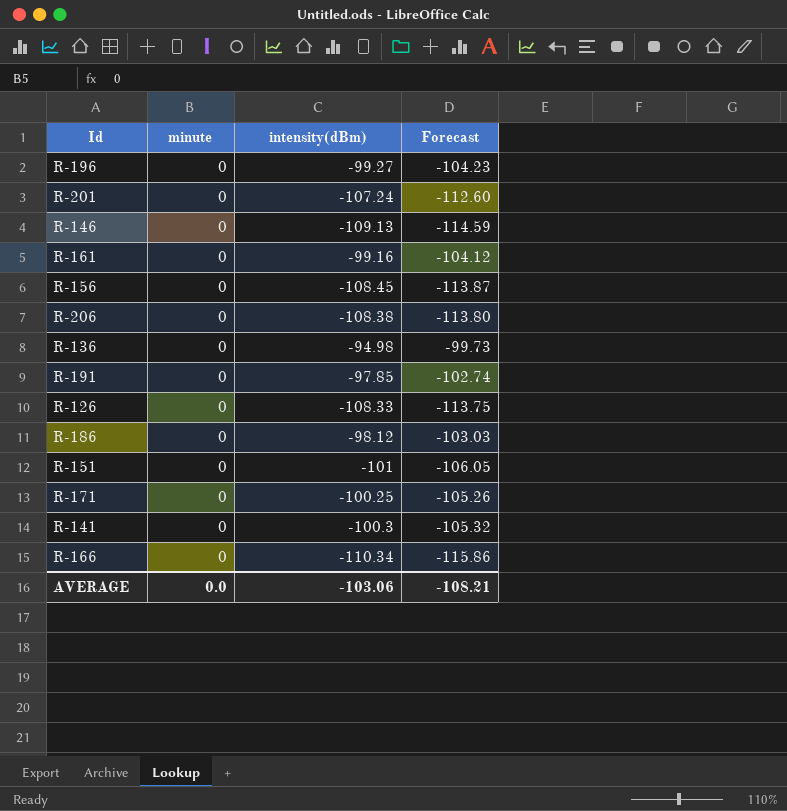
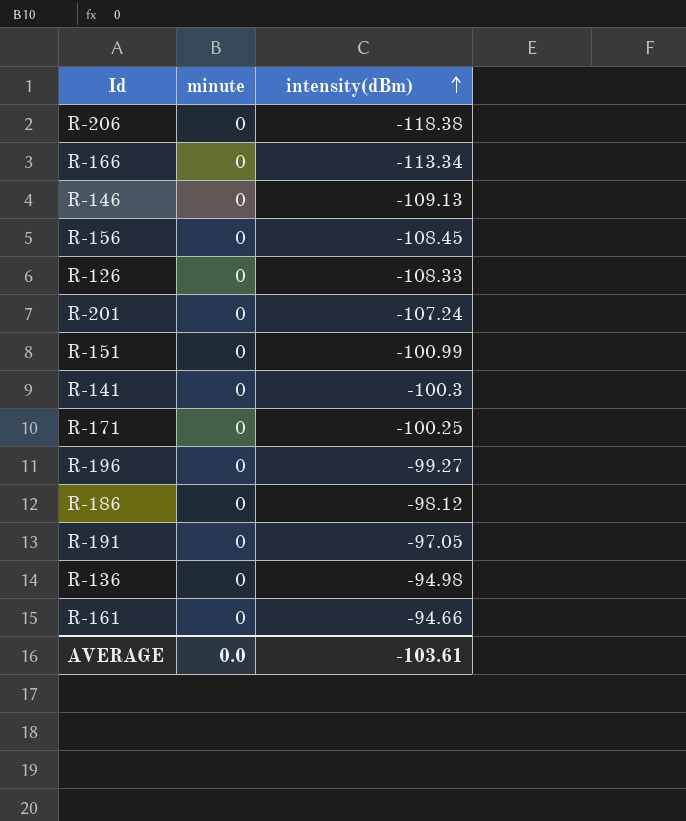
row order: none -> intensity(dBm) ascending
column Forecast | formula: [intensity(dBm)] * 1.05 -> none
R-206 | intensity(dBm): -108.38 -> -118.38
R-166 | intensity(dBm): -110.34 -> -113.34
R-151 | intensity(dBm): -101 -> -100.99
R-191 | intensity(dBm): -97.85 -> -97.05
R-161 | intensity(dBm): -99.16 -> -94.66
AVERAGE | intensity(dBm): -103.06 -> -103.61

